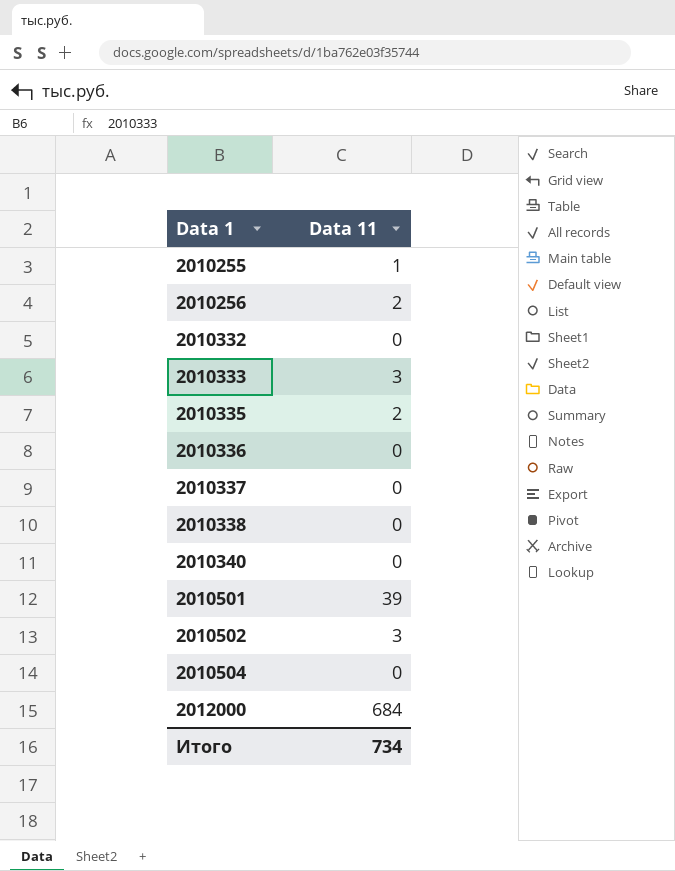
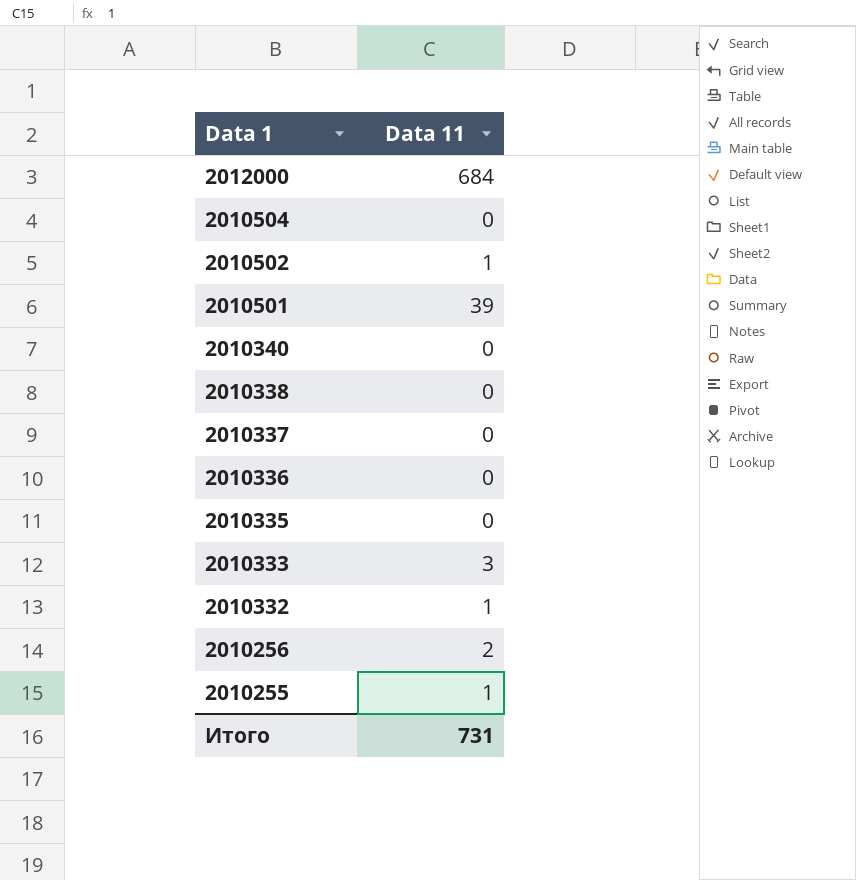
row order: Data 1 ascending -> Data 1 descending
2010502 | Data 11: 3 -> 1
2010335 | Data 11: 2 -> 0
2010332 | Data 11: 0 -> 1
Итого | Data 11: 734 -> 731

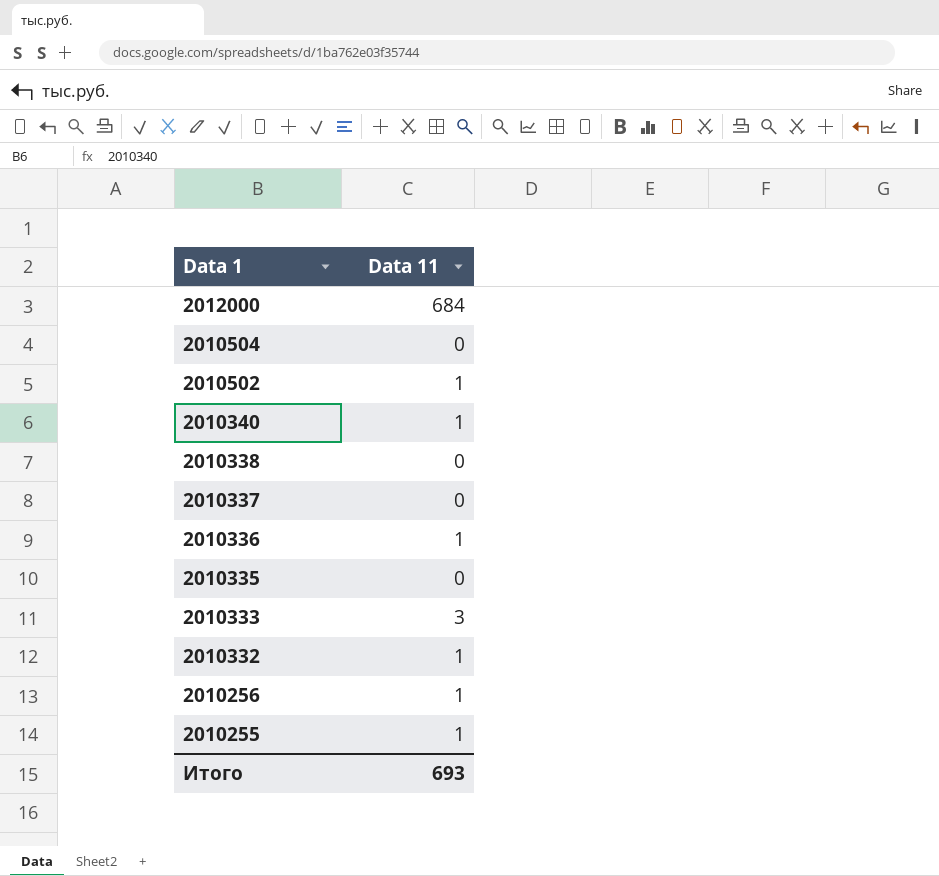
row 2010501: 39 -> none
2010340 | Data 11: 0 -> 1
2010336 | Data 11: 0 -> 1
2010256 | Data 11: 2 -> 1
Итого | Data 11: 731 -> 693

